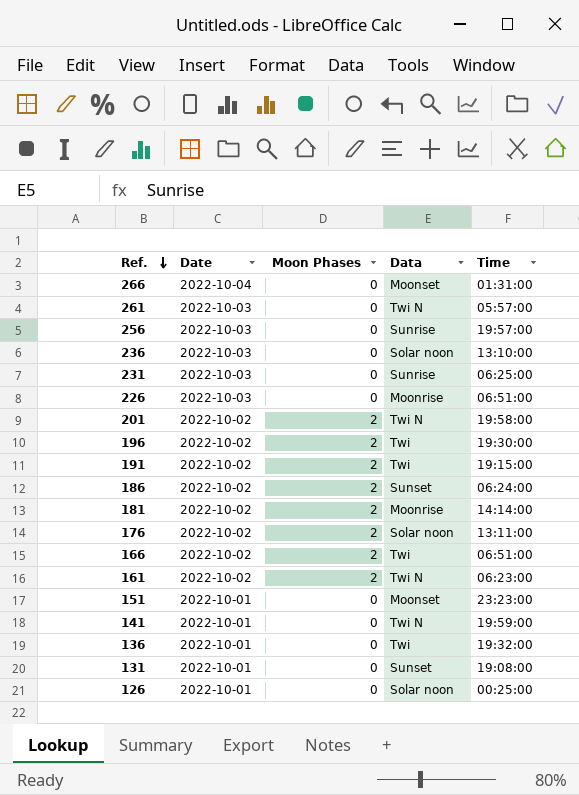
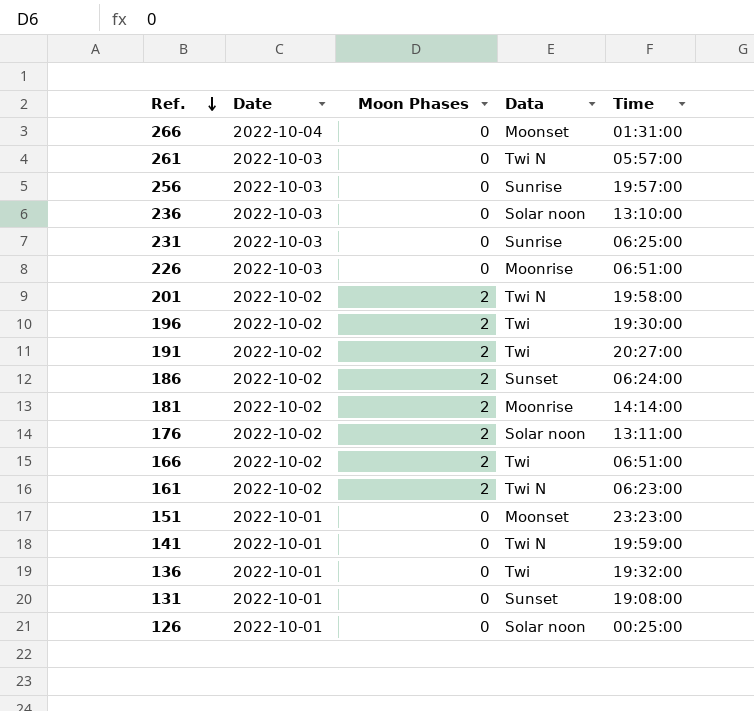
191 | Time: 19:15:00 -> 20:27:00

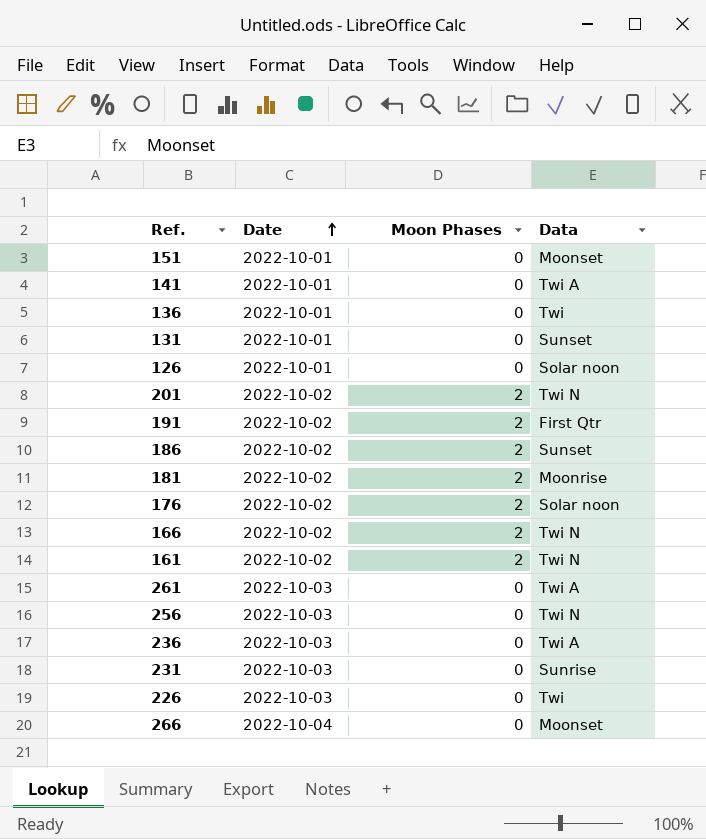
row order: Ref. descending -> Date ascending
column Time | position: 5 -> none
row 196: 2022-10-02 | 2 | Twi | 19:30:00 -> none
141 | Data: Twi N -> Twi A
191 | Data: Twi -> First Qtr
166 | Data: Twi -> Twi N
261 | Data: Twi N -> Twi A
256 | Data: Sunrise -> Twi N
236 | Data: Solar noon -> Twi A
226 | Data: Moonrise -> Twi

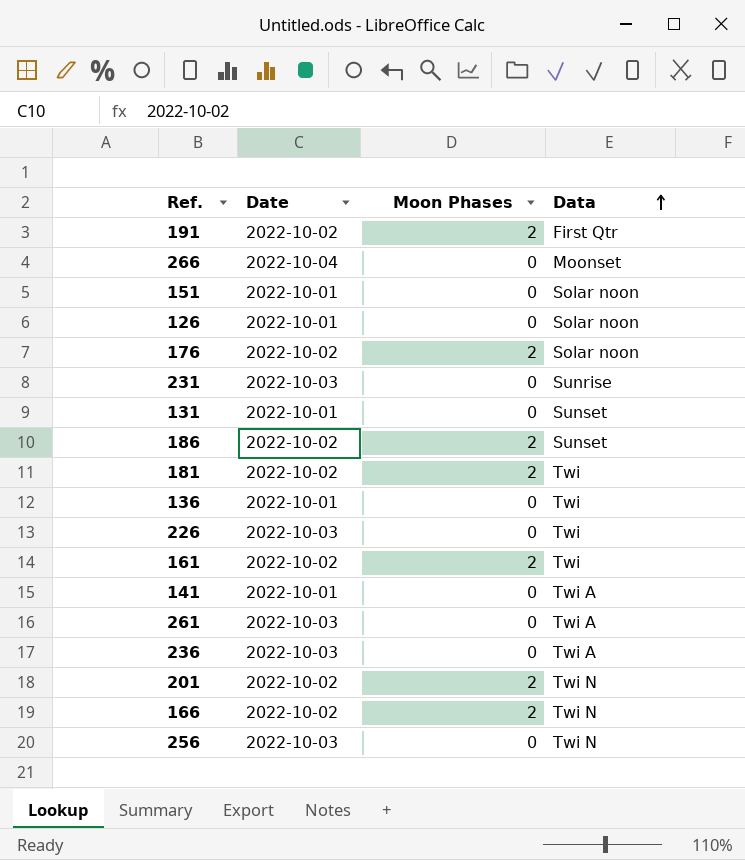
row order: Date ascending -> Data ascending
151 | Data: Moonset -> Solar noon
181 | Data: Moonrise -> Twi
161 | Data: Twi N -> Twi

